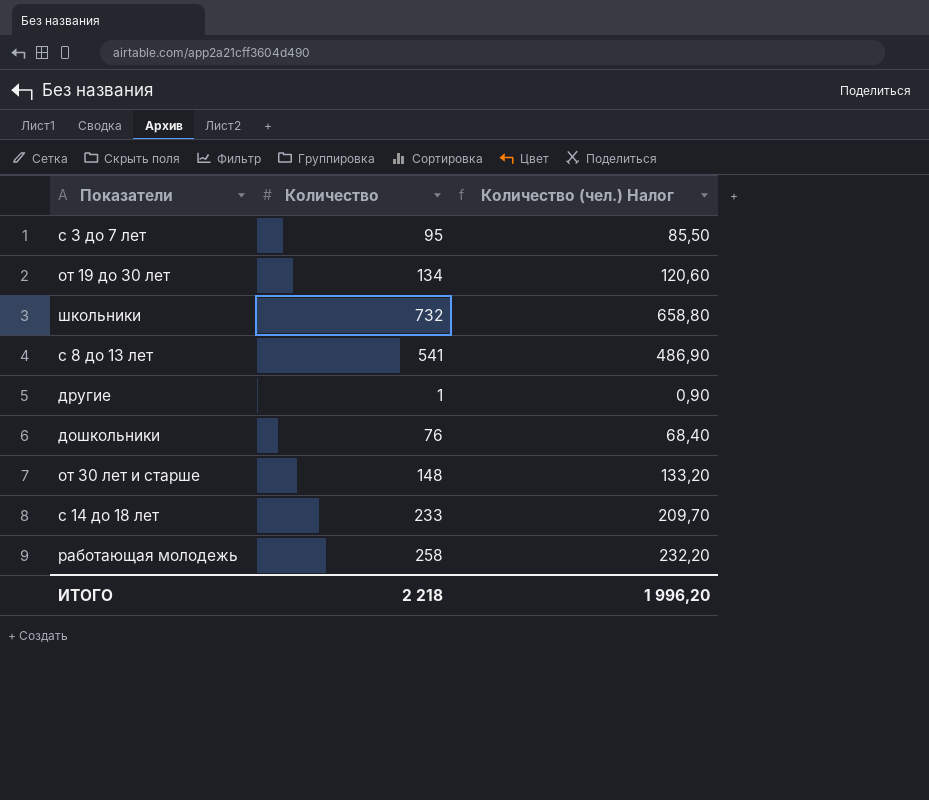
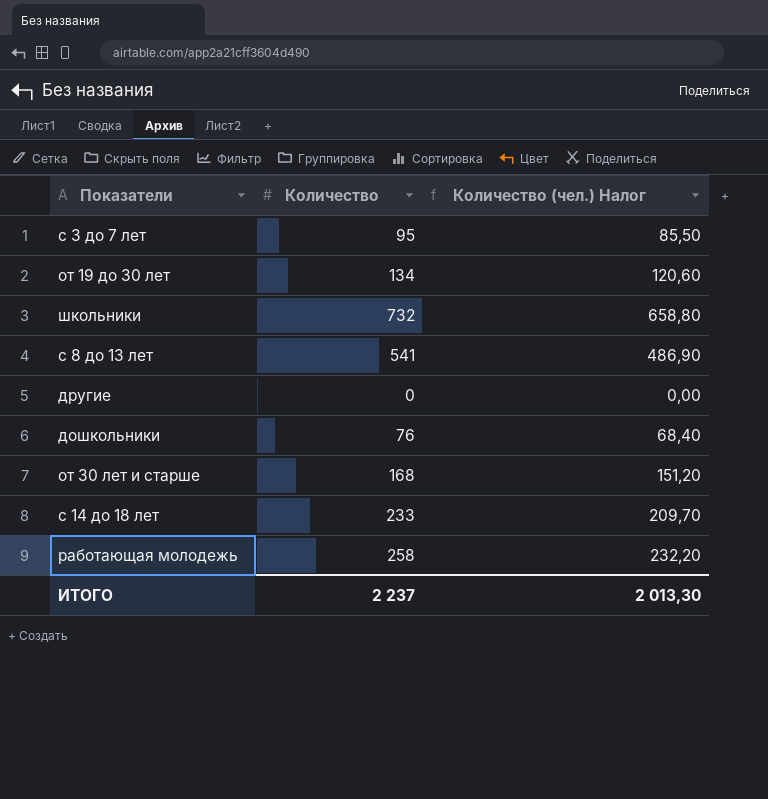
другие | Количество: 1 -> 0
другие | Количество (чел.) Налог: 0,90 -> 0,00
от 30 лет и старше | Количество: 148 -> 168
от 30 лет и старше | Количество (чел.) Налог: 133,20 -> 151,20
ИТОГО | Количество: 2 218 -> 2 237
ИТОГО | Количество (чел.) Налог: 1 996,20 -> 2 013,30

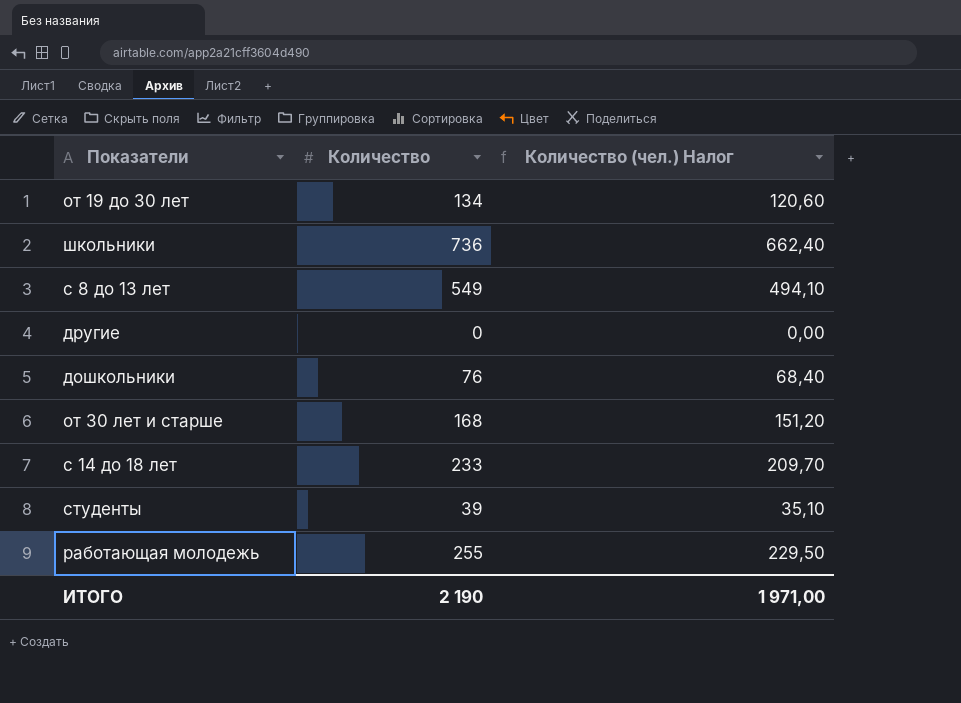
row с 3 до 7 лет: 95 | 85,50 -> none
школьники | Количество: 732 -> 736
школьники | Количество (чел.) Налог: 658,80 -> 662,40
с 8 до 13 лет | Количество: 541 -> 549
с 8 до 13 лет | Количество (чел.) Налог: 486,90 -> 494,10
row студенты: none -> 39 | 35,10
работающая молодежь | Количество: 258 -> 255
работающая молодежь | Количество (чел.) Налог: 232,20 -> 229,50
ИТОГО | Количество: 2 237 -> 2 190
ИТОГО | Количество (чел.) Налог: 2 013,30 -> 1 971,00

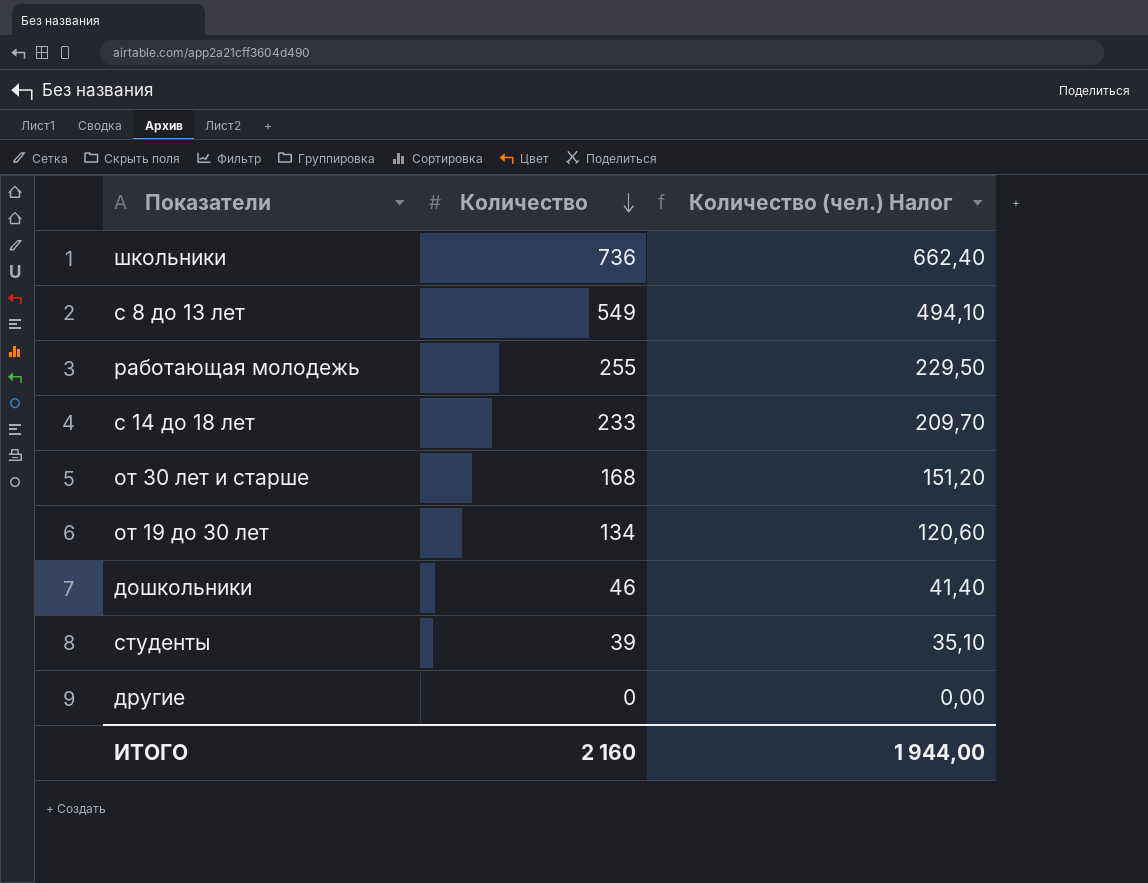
row order: none -> Количество descending
дошкольники | Количество: 76 -> 46
дошкольники | Количество (чел.) Налог: 68,40 -> 41,40
ИТОГО | Количество: 2 190 -> 2 160
ИТОГО | Количество (чел.) Налог: 1 971,00 -> 1 944,00

